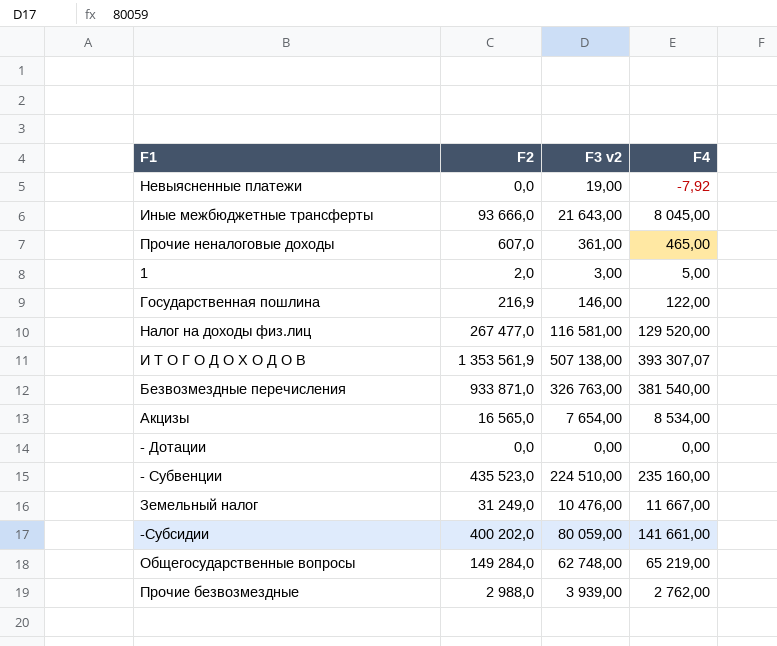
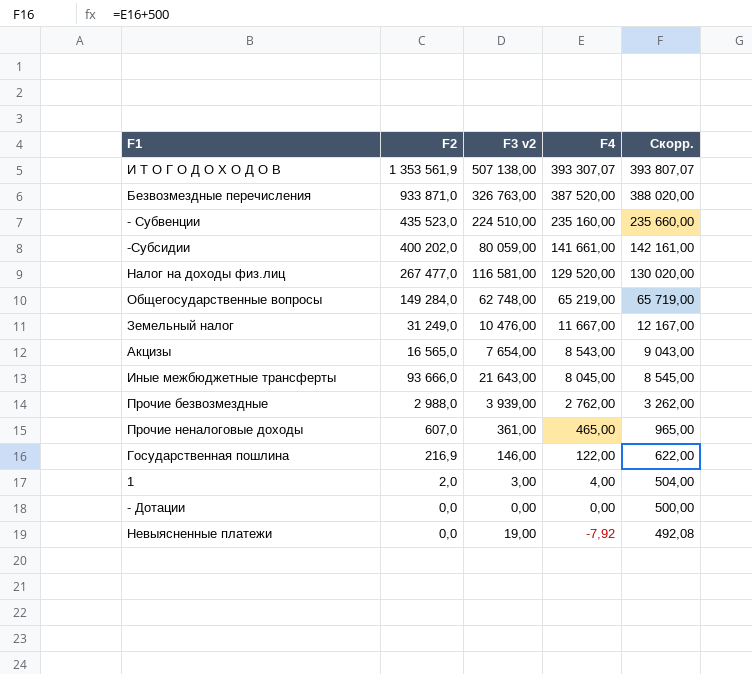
row order: none -> F4 descending
column Скорр. | formula: none -> [F4] + 500
Безвозмездные перечисления | F4: 381 540,00 -> 387 520,00
Акцизы | F4: 8 534,00 -> 8 543,00
1 | F4: 5,00 -> 4,00

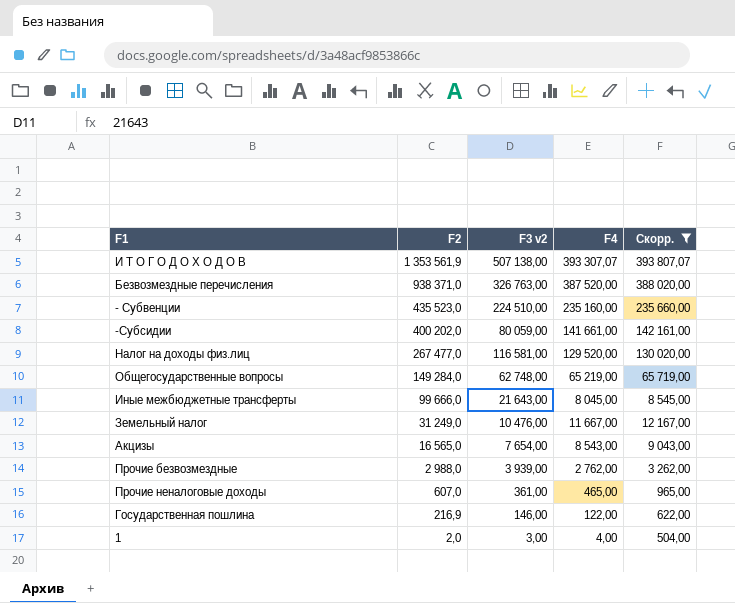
filter: none -> Скорр. >= 504,00
row order: F4 descending -> F2 descending
Безвозмездные перечисления | F2: 933 871,0 -> 938 371,0
Иные межбюджетные трансферты | F2: 93 666,0 -> 99 666,0

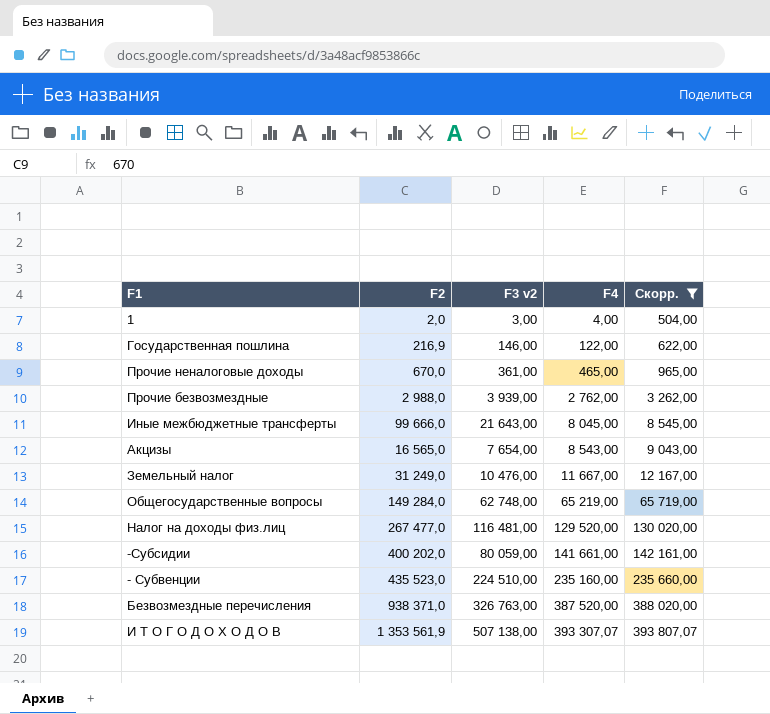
row order: F2 descending -> F4 ascending
Прочие неналоговые доходы | F2: 607,0 -> 670,0
Налог на доходы физ.лиц | F3 v2: 116 581,00 -> 116 481,00

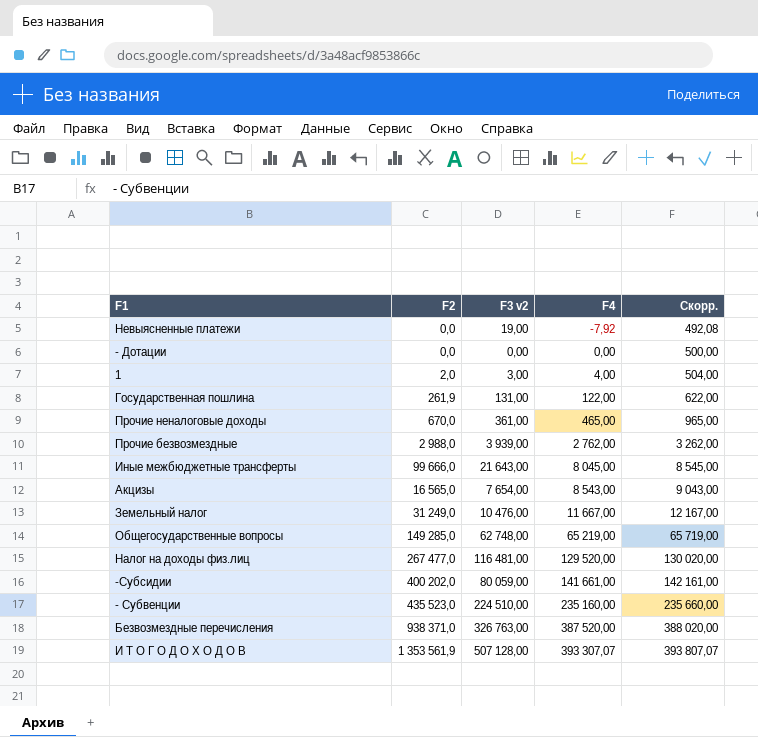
filter: Скорр. >= 504,00 -> none
Государственная пошлина | F2: 216,9 -> 261,9
Государственная пошлина | F3 v2: 146,00 -> 131,00
Общегосударственные вопросы | F2: 149 284,0 -> 149 285,0
И Т О Г О Д О Х О Д О В | F3 v2: 507 138,00 -> 507 128,00

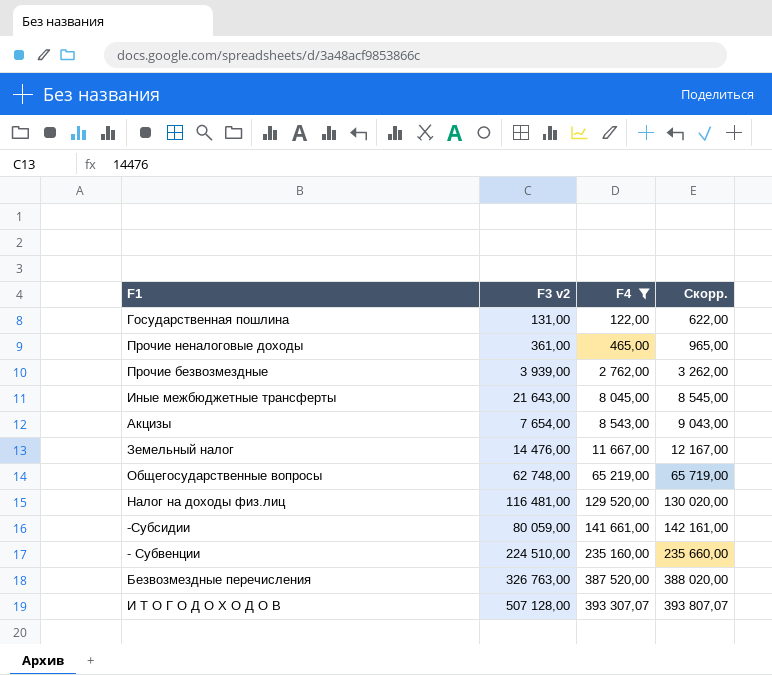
filter: none -> F4 >= 122,00
column F2 | position: 2 -> none
Земельный налог | F3 v2: 10 476,00 -> 14 476,00

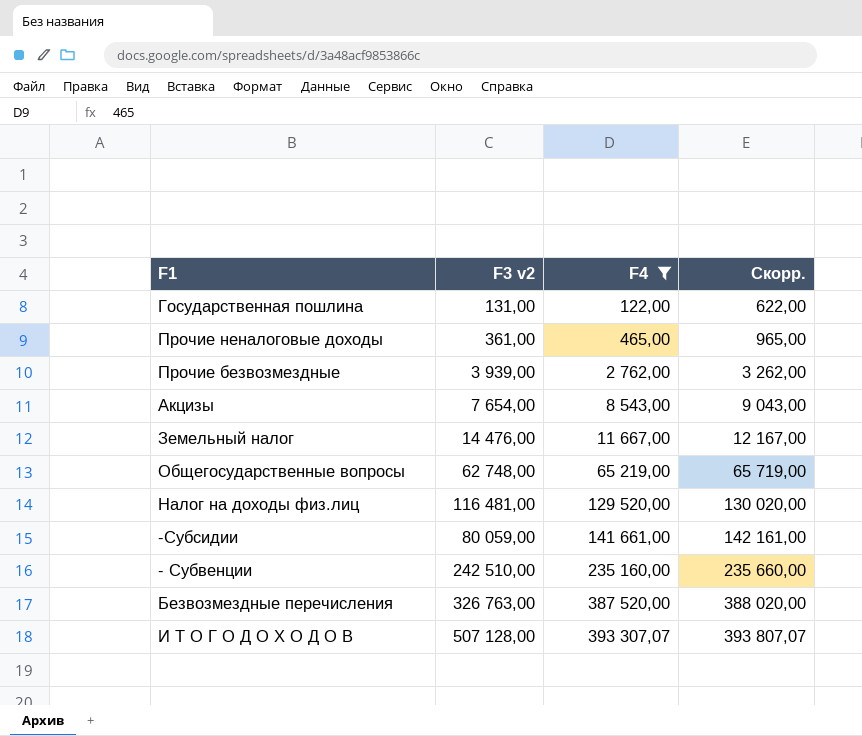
row Иные межбюджетные трансферты: 21 643,00 | 8 045,00 | 8 545,00 -> none
- Субвенции | F3 v2: 224 510,00 -> 242 510,00

